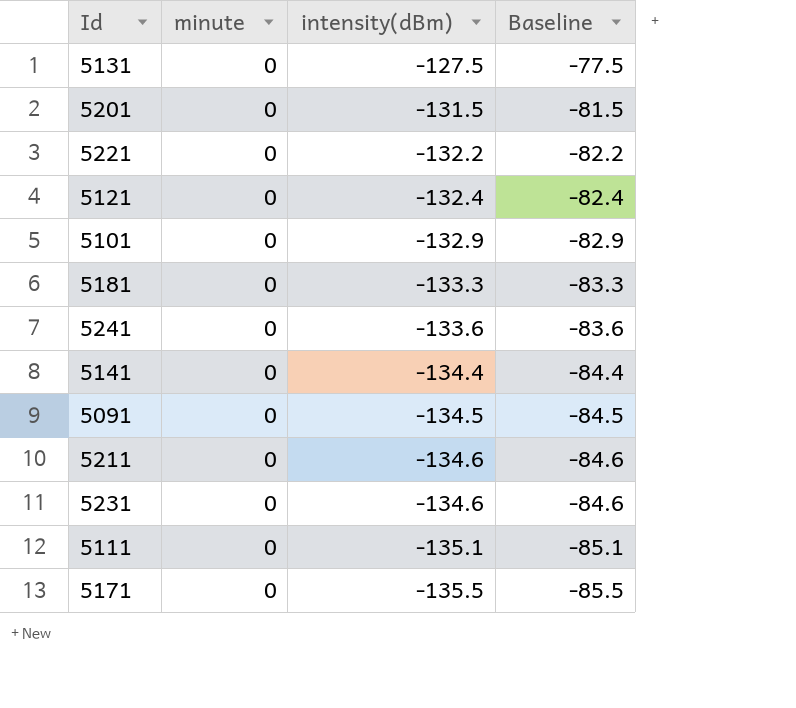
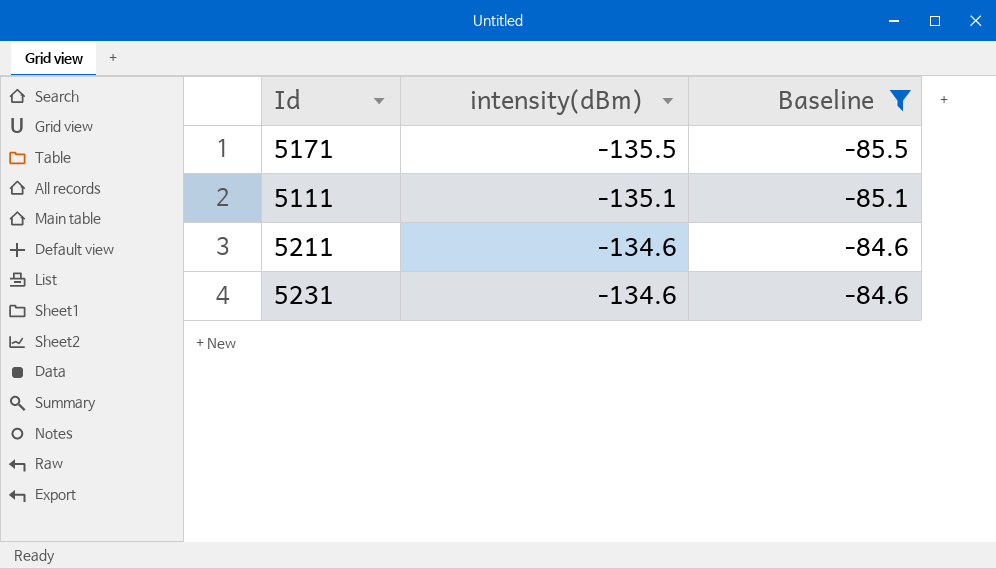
filter: none -> Baseline <= -84.6
row order: intensity(dBm) descending -> intensity(dBm) ascending
column minute | position: 2 -> none

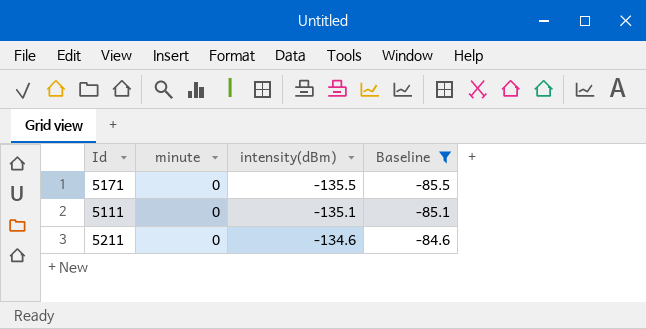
column minute | position: none -> 2
row 5231: -134.6 | -84.6 -> none

